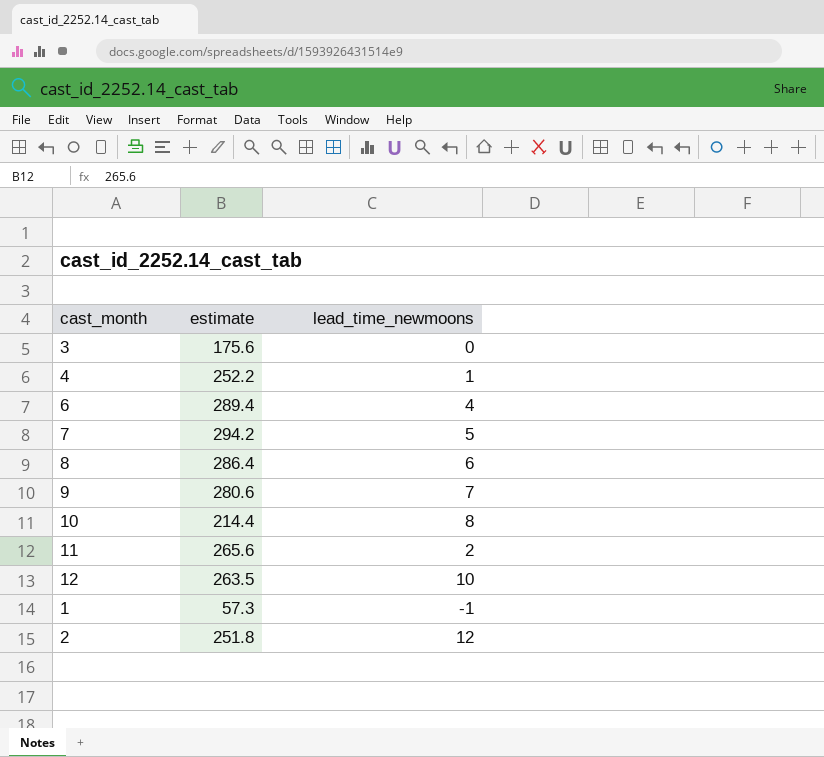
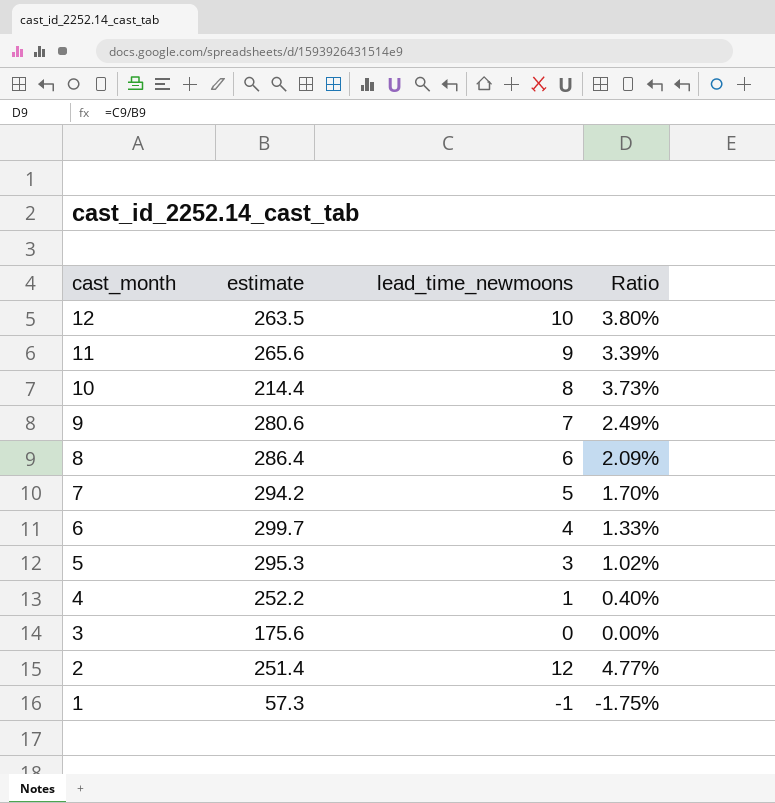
row order: none -> cast_month descending
column Ratio | formula: none -> [lead_time_newmoons] / [estimate]
11 | lead_time_newmoons: 2 -> 9
6 | estimate: 289.4 -> 299.7
row 5: none -> 295.3 | 3 | 1.02%
2 | estimate: 251.8 -> 251.4

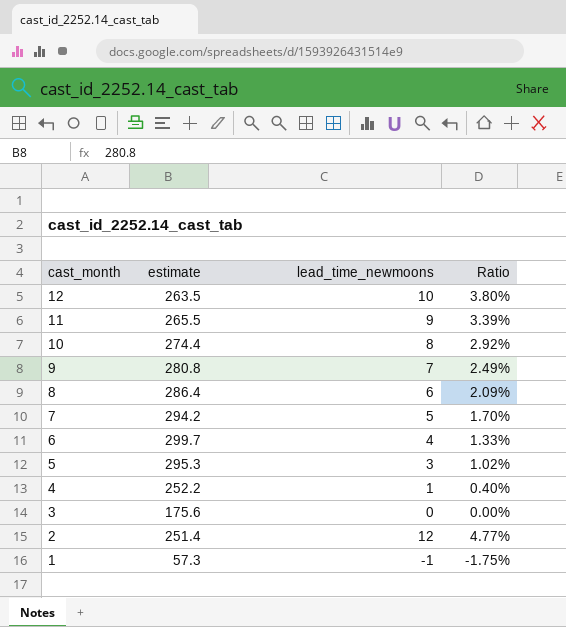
11 | estimate: 265.6 -> 265.5
10 | estimate: 214.4 -> 274.4
10 | Ratio: 3.73% -> 2.92%
9 | estimate: 280.6 -> 280.8

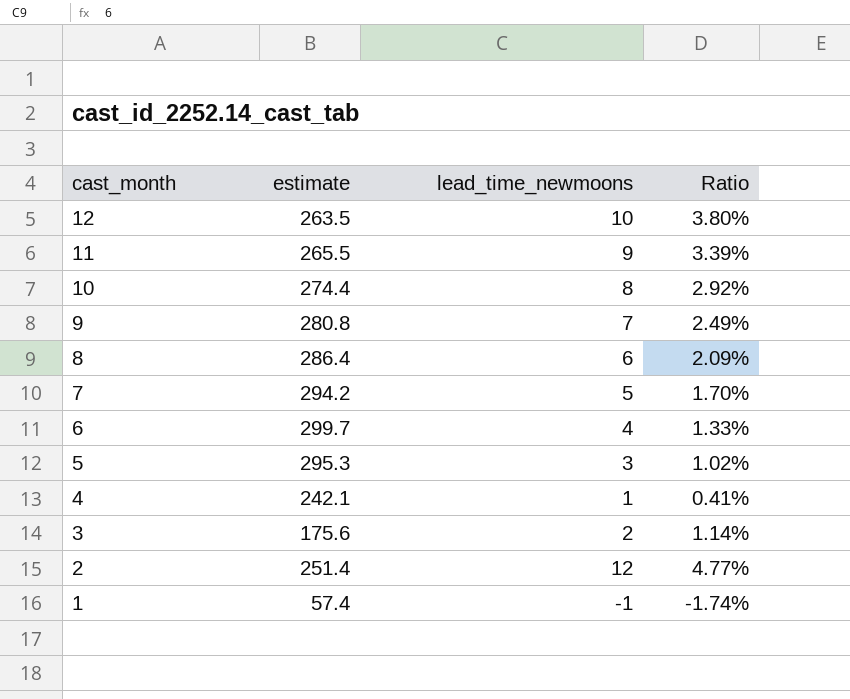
4 | estimate: 252.2 -> 242.1
4 | Ratio: 0.40% -> 0.41%
3 | lead_time_newmoons: 0 -> 2
3 | Ratio: 0.00% -> 1.14%
1 | estimate: 57.3 -> 57.4
1 | Ratio: -1.75% -> -1.74%

